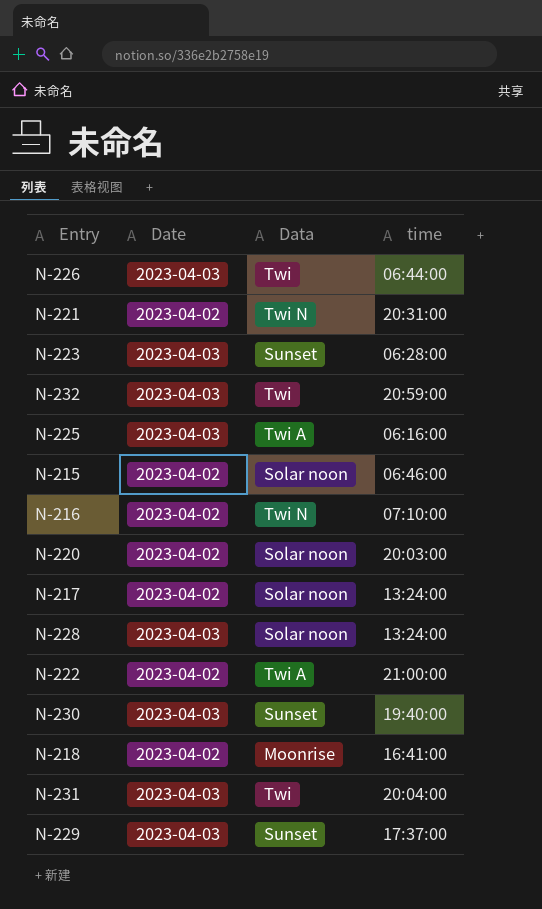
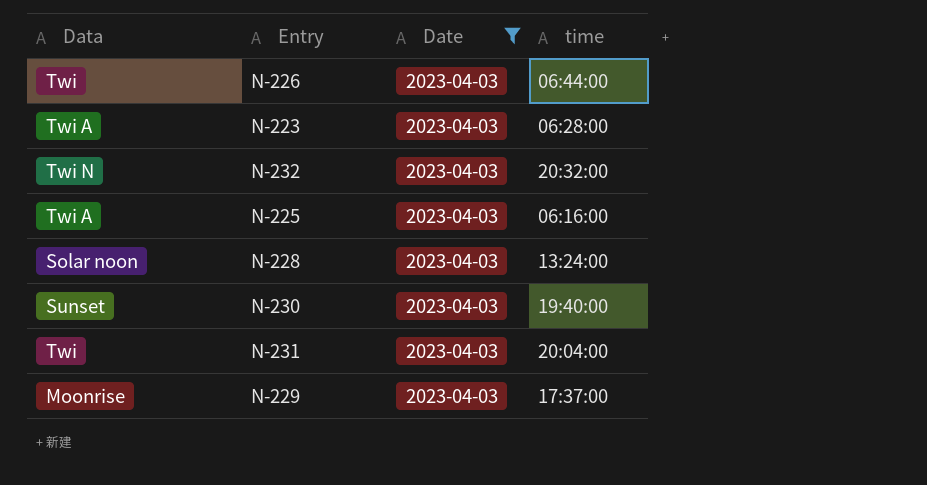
filter: none -> Date = 2023-04-03
column Data | position: 3 -> 1
N-223 | Data: Sunset -> Twi A
N-232 | Data: Twi -> Twi N
N-232 | time: 20:59:00 -> 20:32:00
N-229 | Data: Sunset -> Moonrise

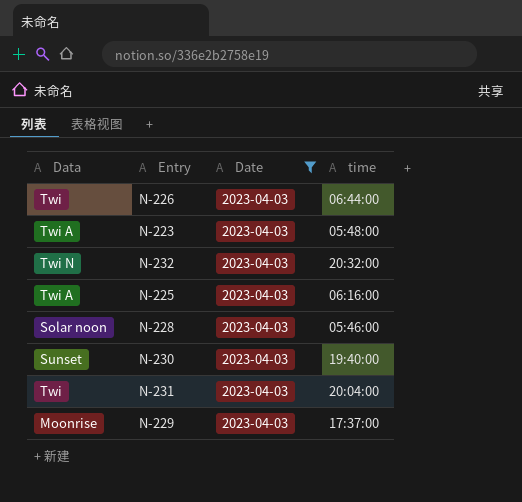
N-223 | time: 06:28:00 -> 05:48:00
N-228 | time: 13:24:00 -> 05:46:00

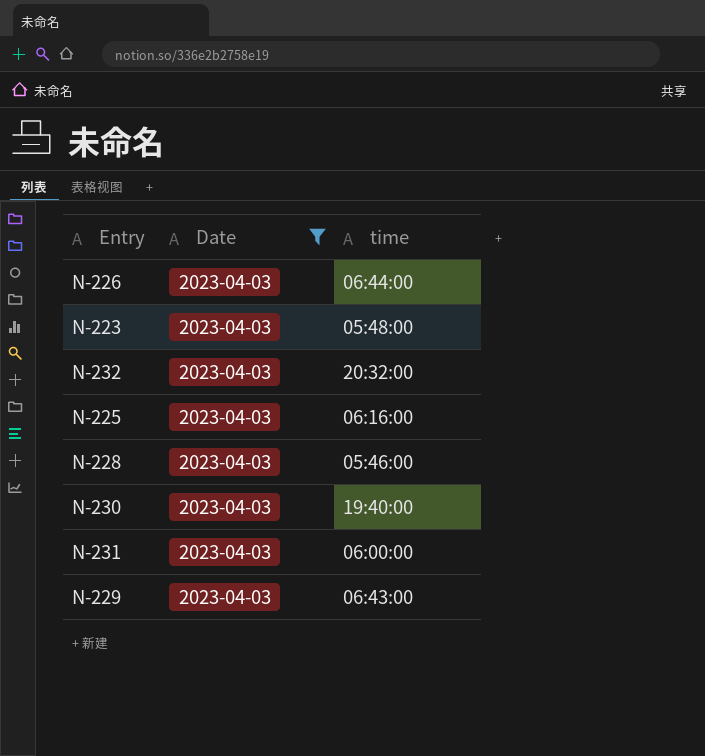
column Data | position: 1 -> none
N-231 | time: 20:04:00 -> 06:00:00
N-229 | time: 17:37:00 -> 06:43:00

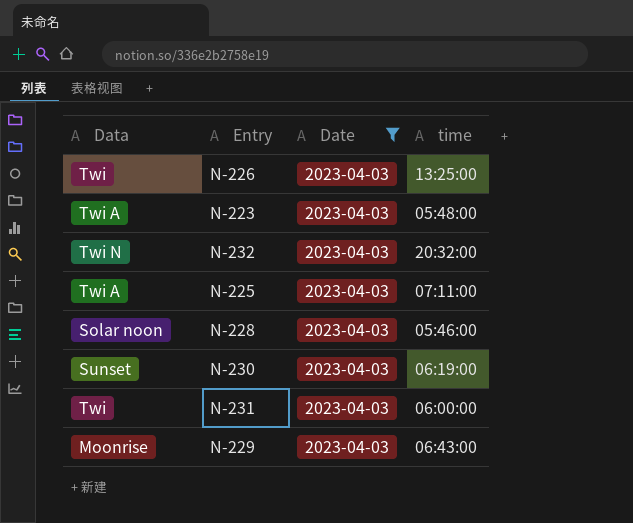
column Data | position: none -> 1
N-226 | time: 06:44:00 -> 13:25:00
N-225 | time: 06:16:00 -> 07:11:00
N-230 | time: 19:40:00 -> 06:19:00

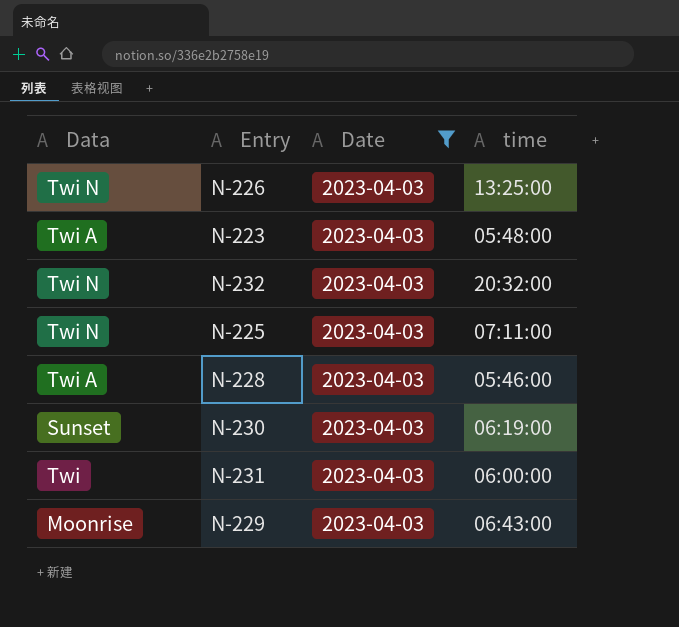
N-226 | Data: Twi -> Twi N
N-225 | Data: Twi A -> Twi N
N-228 | Data: Solar noon -> Twi A

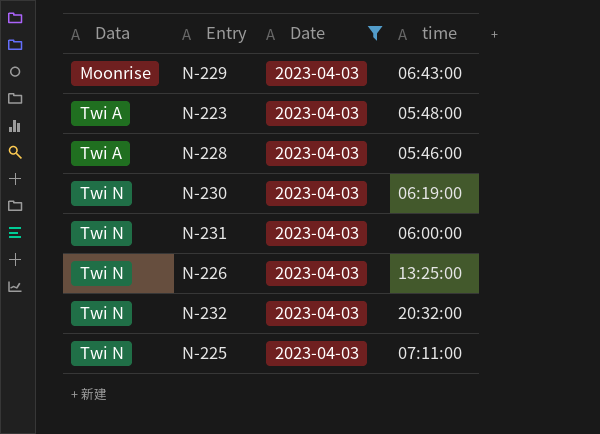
row order: none -> Data ascending
N-230 | Data: Sunset -> Twi N
N-231 | Data: Twi -> Twi N

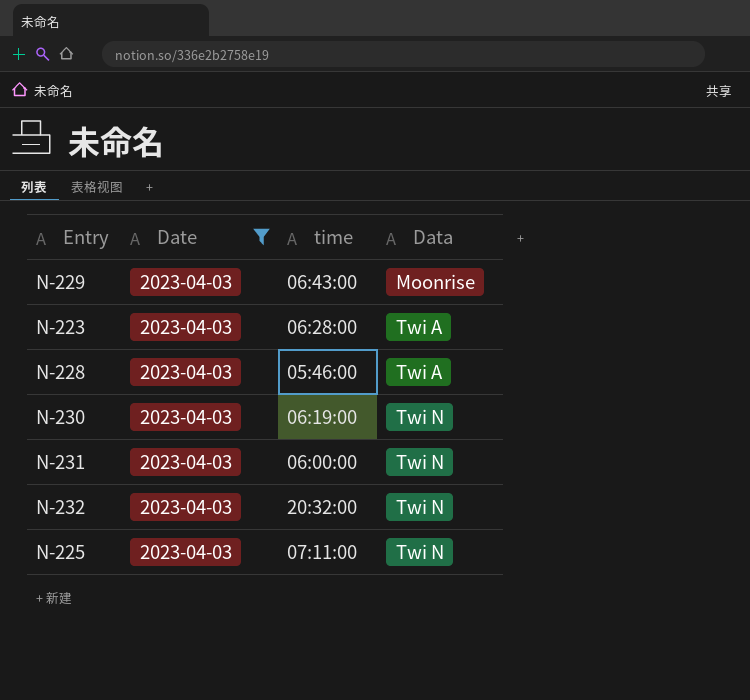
column Data | position: 1 -> 4
row N-226: Twi N | 2023-04-03 | 13:25:00 -> none
N-223 | time: 05:48:00 -> 06:28:00

